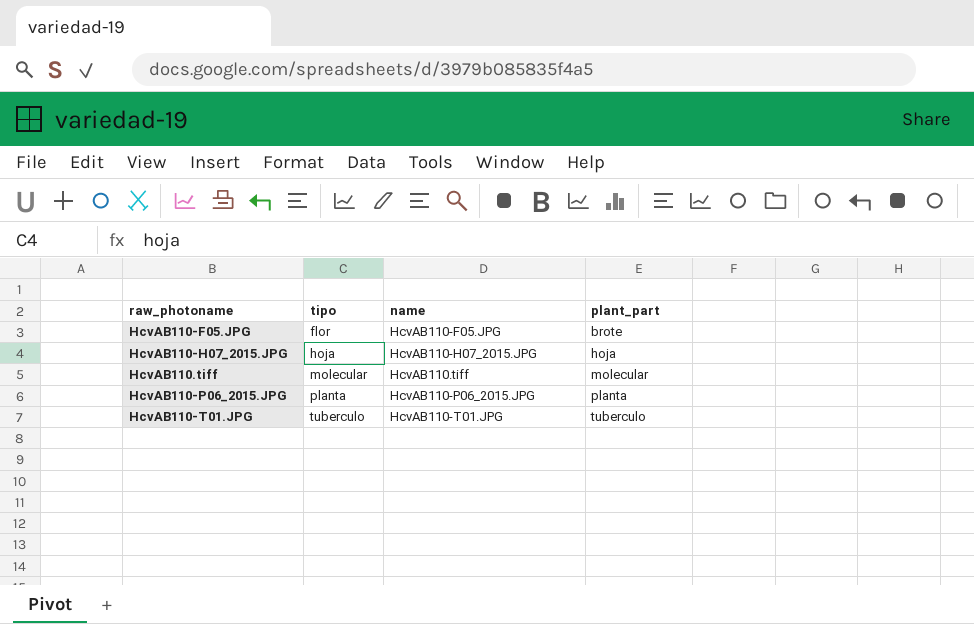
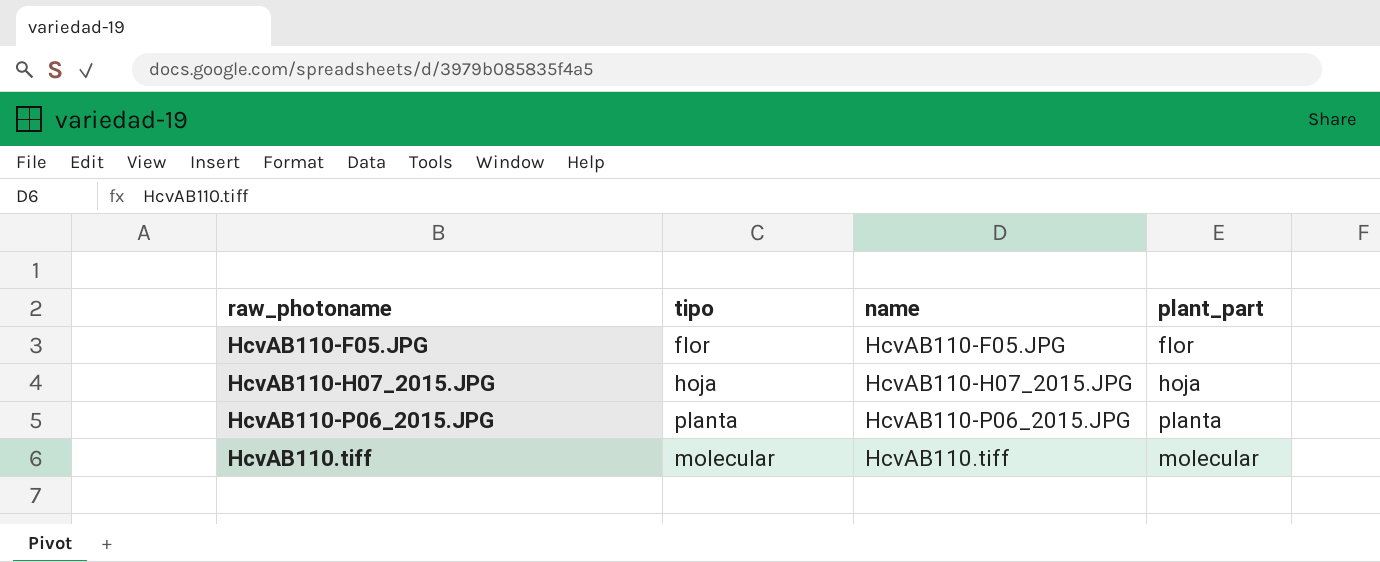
row order: tipo ascending -> raw_photoname ascending
row HcvAB110-T01.JPG: tuberculo | HcvAB110-T01.JPG | tuberculo -> none
HcvAB110-F05.JPG | plant_part: brote -> flor

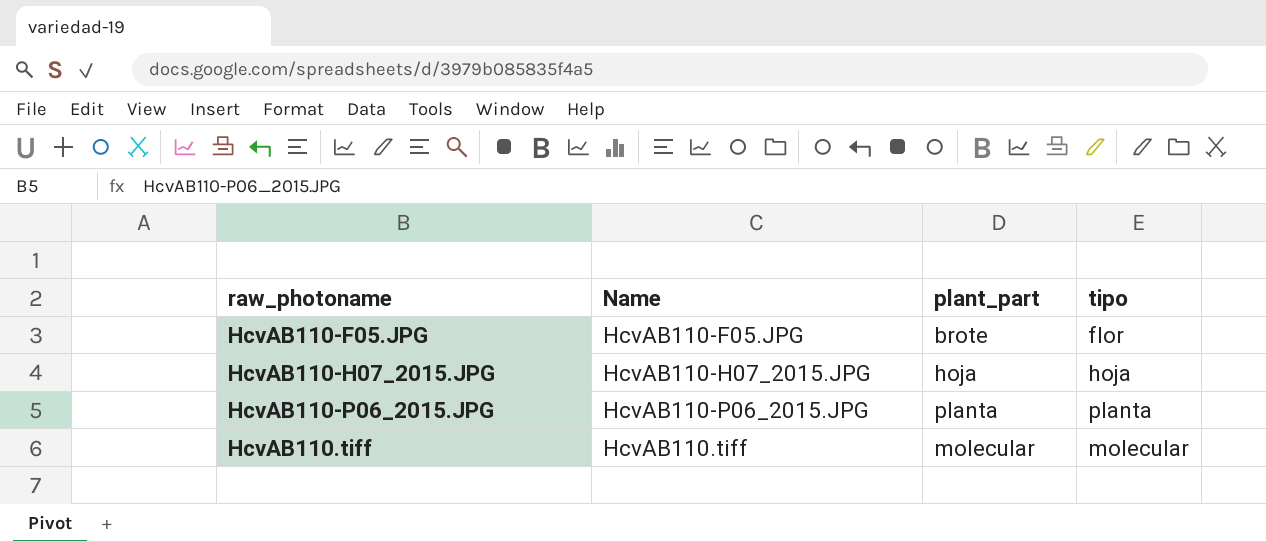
column name: name -> Name
column tipo | position: 2 -> 4
HcvAB110-F05.JPG | plant_part: flor -> brote

